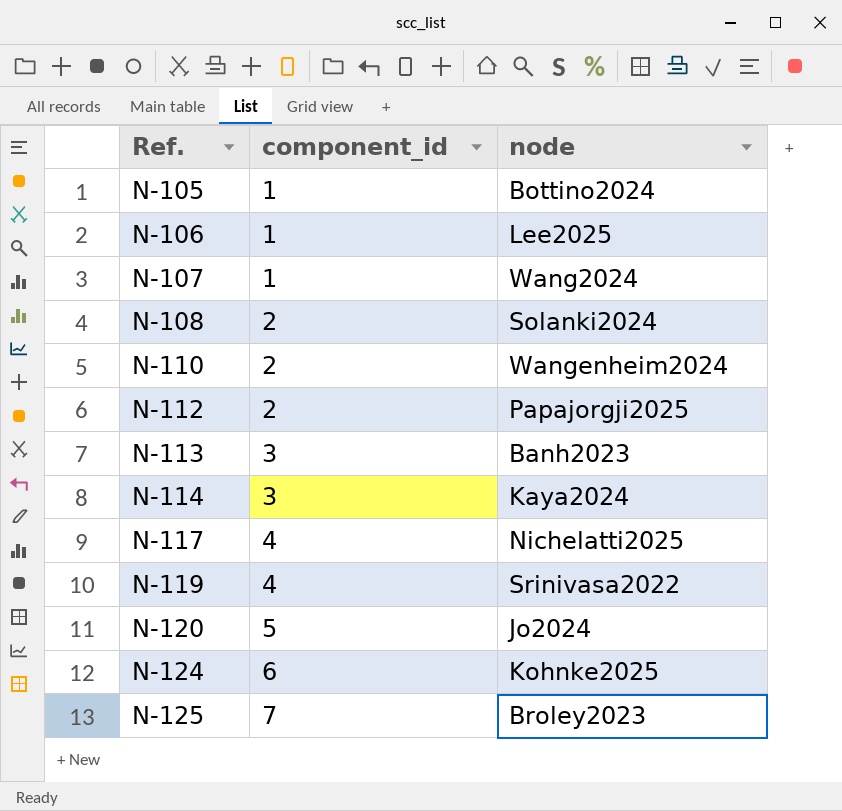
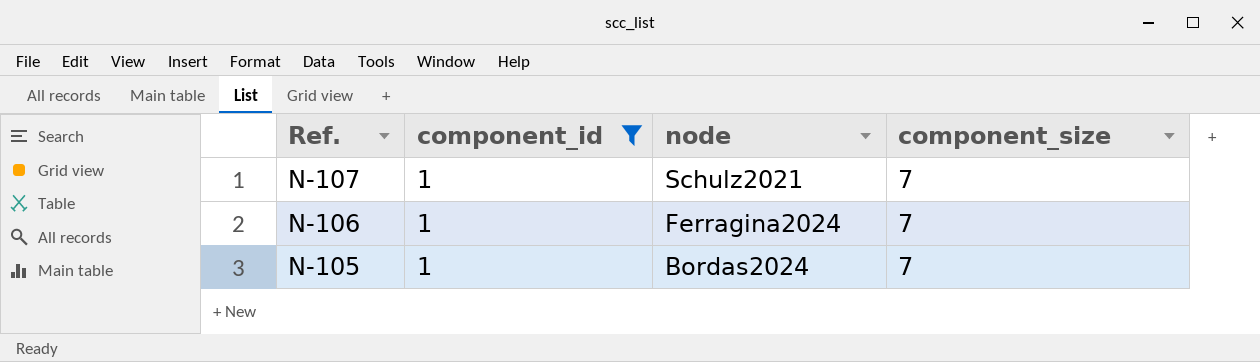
filter: none -> component_id = 1
row order: Ref. ascending -> Ref. descending
column component_size | position: none -> 4
N-107 | node: Wang2024 -> Schulz2021
N-106 | node: Lee2025 -> Ferragina2024
N-105 | node: Bottino2024 -> Bordas2024

